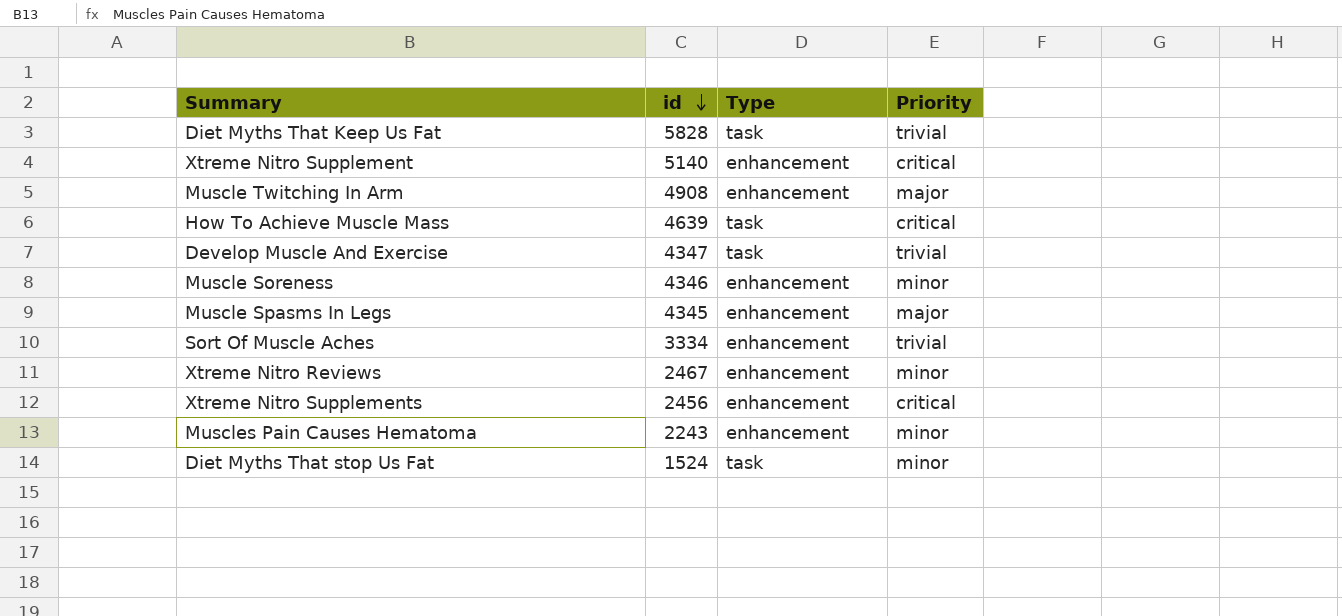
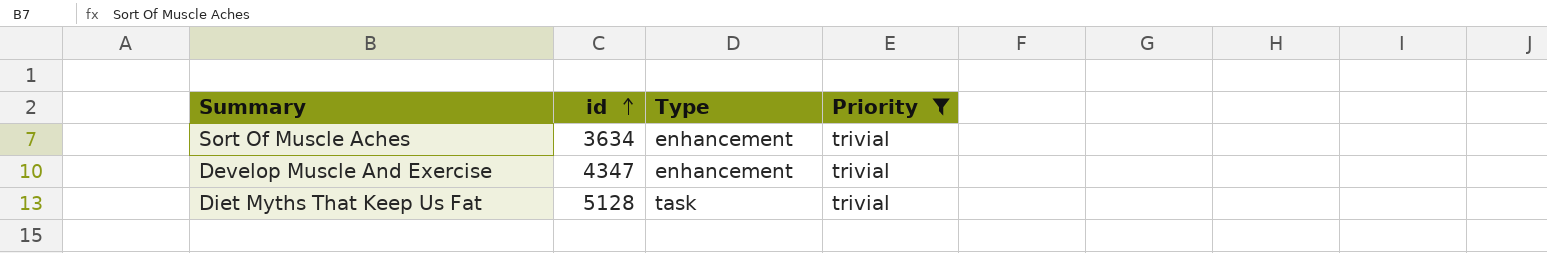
filter: none -> Priority = trivial
row order: id descending -> id ascending
Sort Of Muscle Aches | id: 3334 -> 3634
Develop Muscle And Exercise | Type: task -> enhancement
Diet Myths That Keep Us Fat | id: 5828 -> 5128

